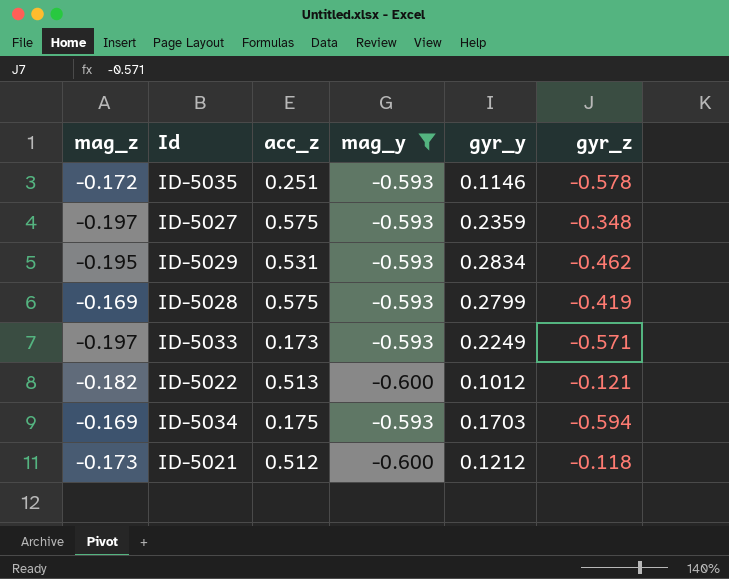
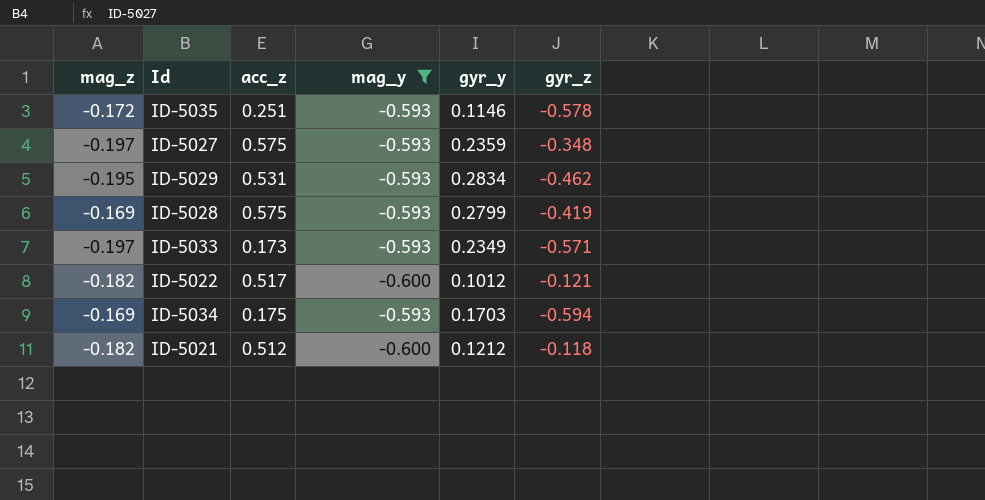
ID-5033 | gyr_y: 0.2249 -> 0.2349
ID-5022 | acc_z: 0.513 -> 0.517
ID-5021 | mag_z: -0.173 -> -0.182

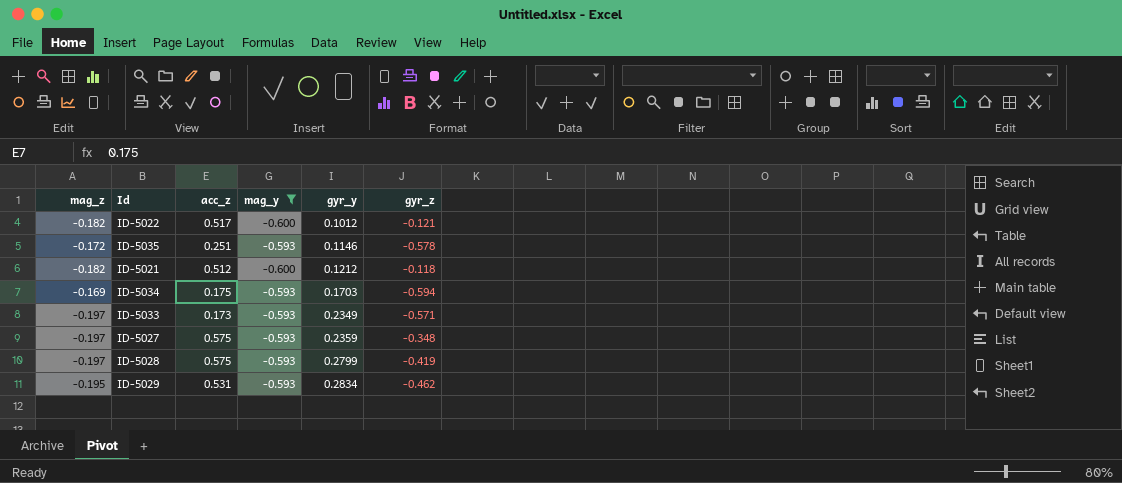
row order: none -> gyr_y ascending
ID-5028 | mag_z: -0.169 -> -0.197

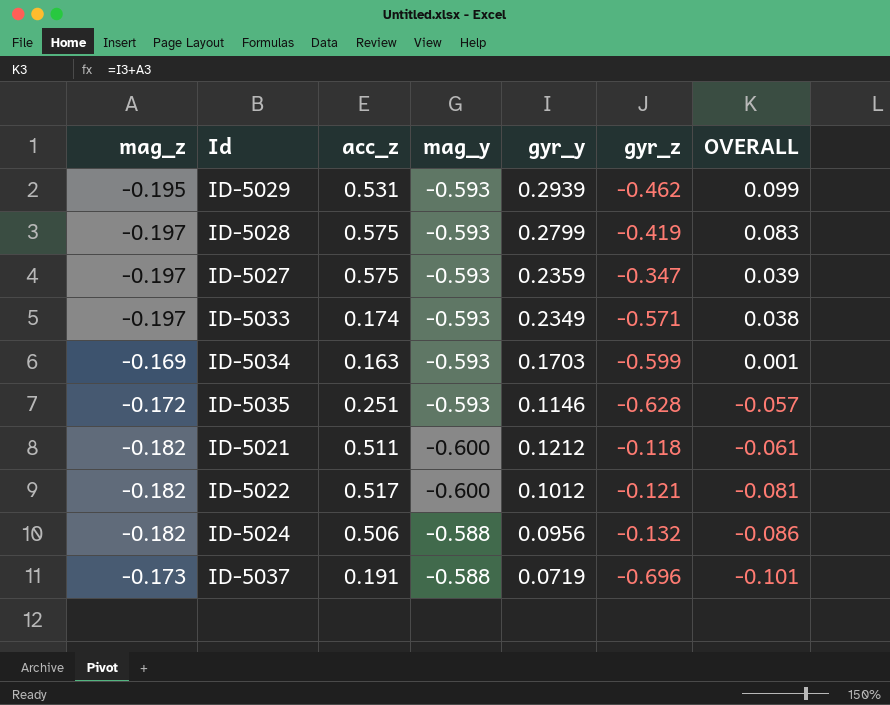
filter: mag_y != -0.588 -> none
row order: gyr_y ascending -> OVERALL descending
column OVERALL | formula: none -> [mag_z] + [gyr_y]
ID-5029 | gyr_y: 0.2834 -> 0.2939
ID-5027 | gyr_z: -0.348 -> -0.347
ID-5033 | acc_z: 0.173 -> 0.174
ID-5034 | acc_z: 0.175 -> 0.163
ID-5034 | gyr_z: -0.594 -> -0.599
ID-5035 | gyr_z: -0.578 -> -0.628
ID-5021 | acc_z: 0.512 -> 0.511

